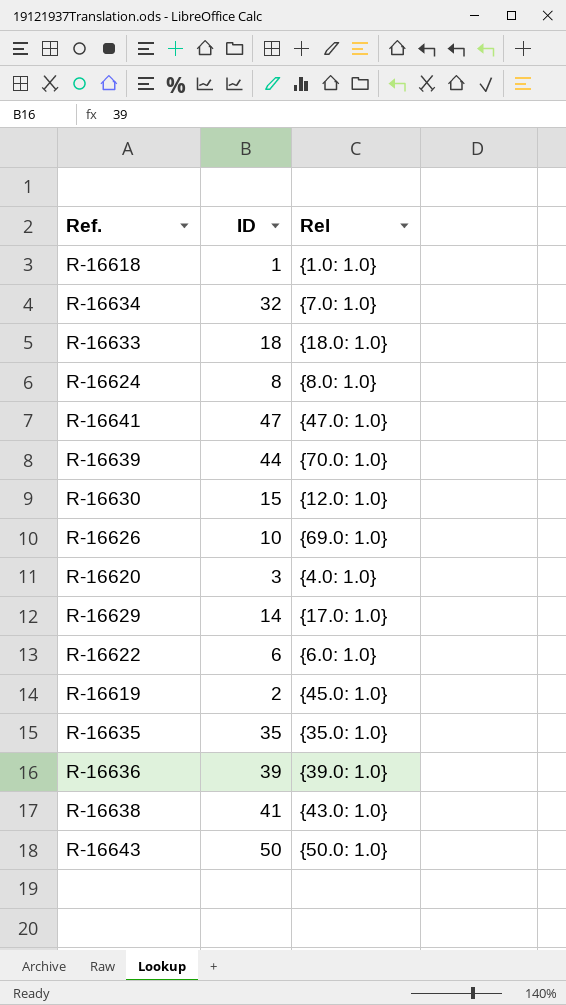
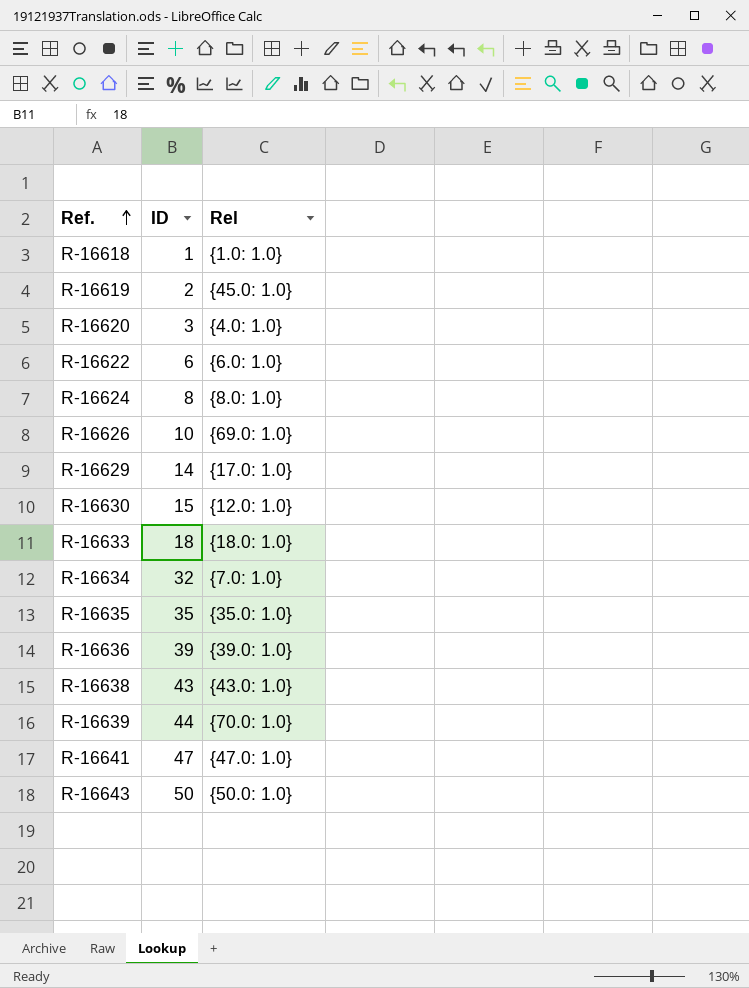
row order: none -> Ref. ascending
R-16638 | ID: 41 -> 43

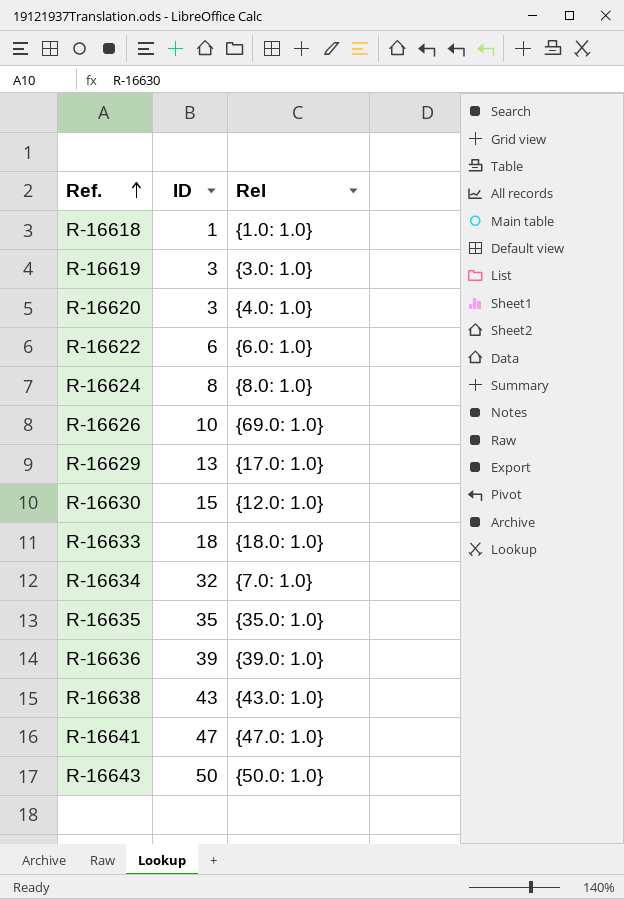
row R-16639: 44 | {70.0: 1.0} -> none
R-16619 | ID: 2 -> 3
R-16619 | Rel: {45.0: 1.0} -> {3.0: 1.0}
R-16629 | ID: 14 -> 13

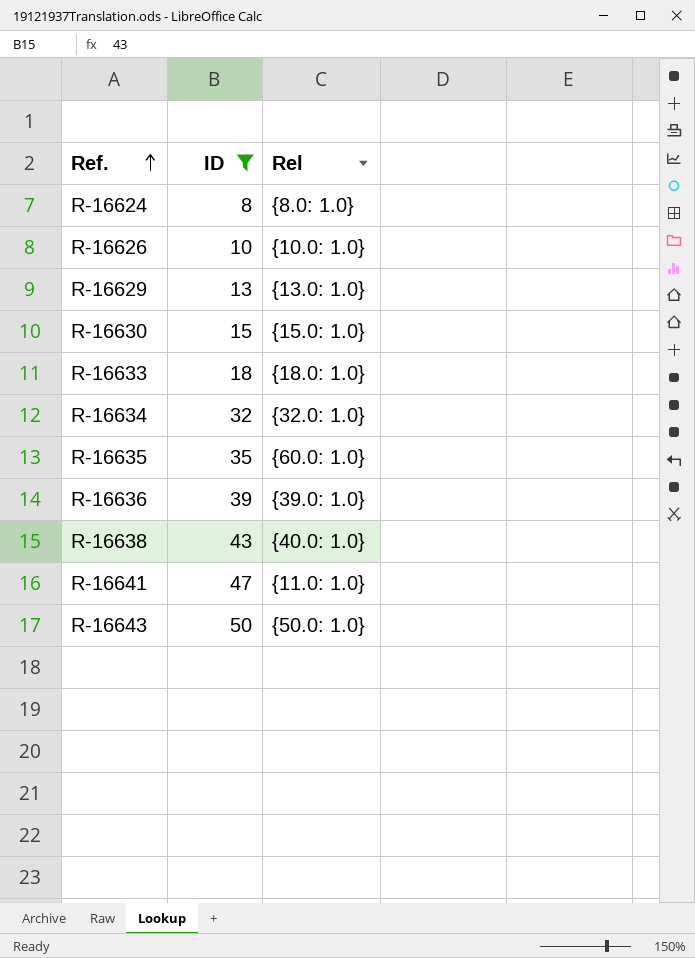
filter: none -> ID >= 8
R-16626 | Rel: {69.0: 1.0} -> {10.0: 1.0}
R-16629 | Rel: {17.0: 1.0} -> {13.0: 1.0}
R-16630 | Rel: {12.0: 1.0} -> {15.0: 1.0}
R-16634 | Rel: {7.0: 1.0} -> {32.0: 1.0}
R-16635 | Rel: {35.0: 1.0} -> {60.0: 1.0}
R-16638 | Rel: {43.0: 1.0} -> {40.0: 1.0}
R-16641 | Rel: {47.0: 1.0} -> {11.0: 1.0}

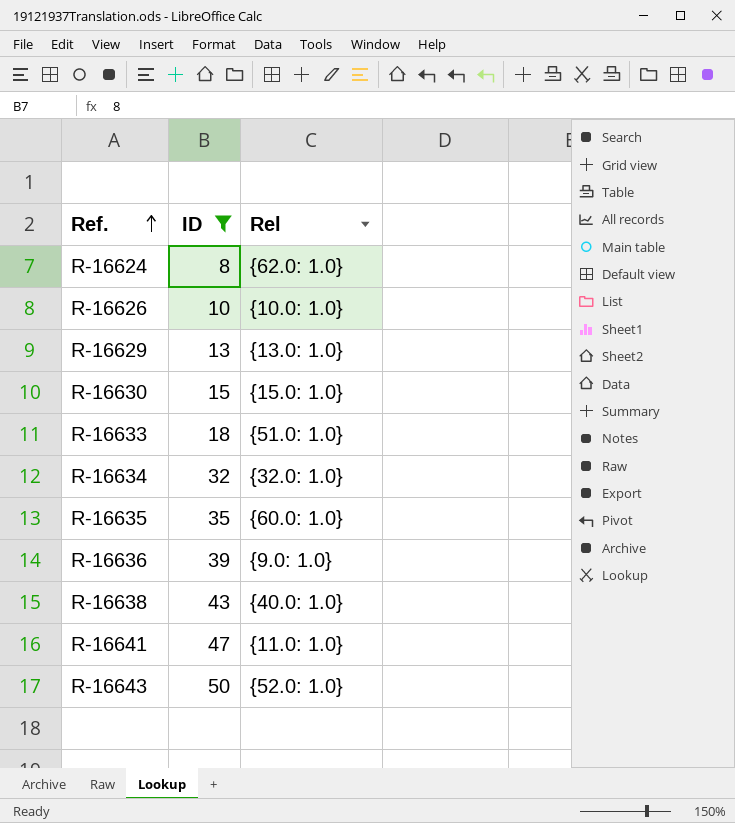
R-16624 | Rel: {8.0: 1.0} -> {62.0: 1.0}
R-16633 | Rel: {18.0: 1.0} -> {51.0: 1.0}
R-16636 | Rel: {39.0: 1.0} -> {9.0: 1.0}
R-16643 | Rel: {50.0: 1.0} -> {52.0: 1.0}

